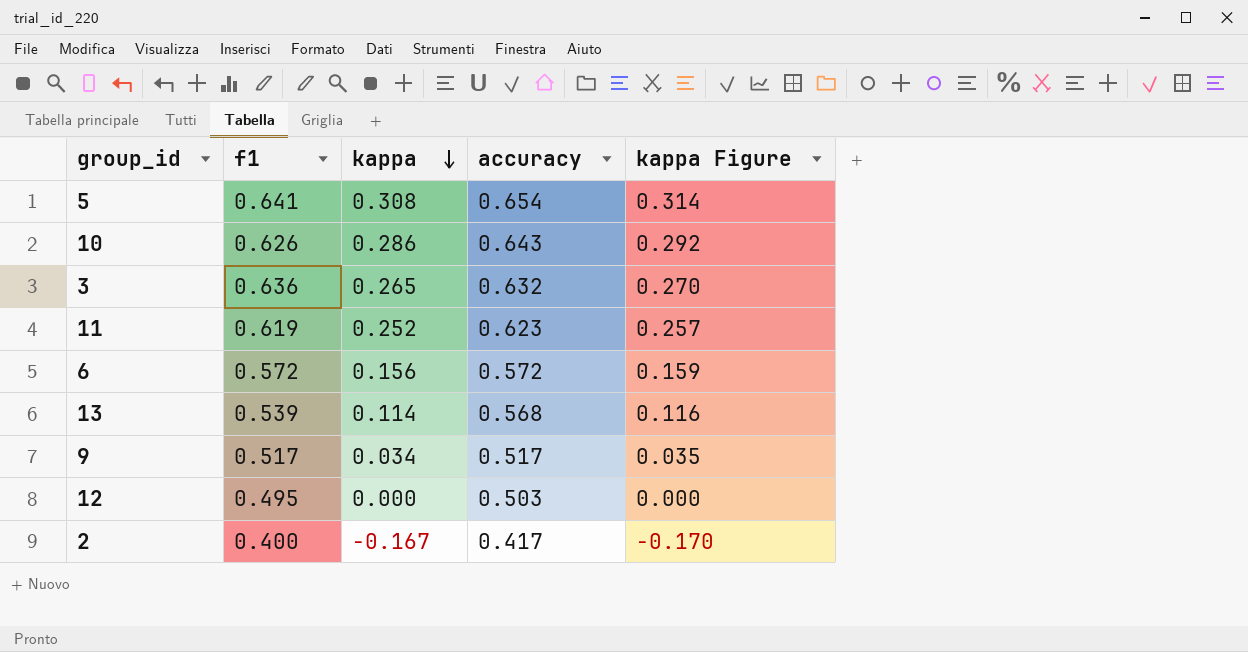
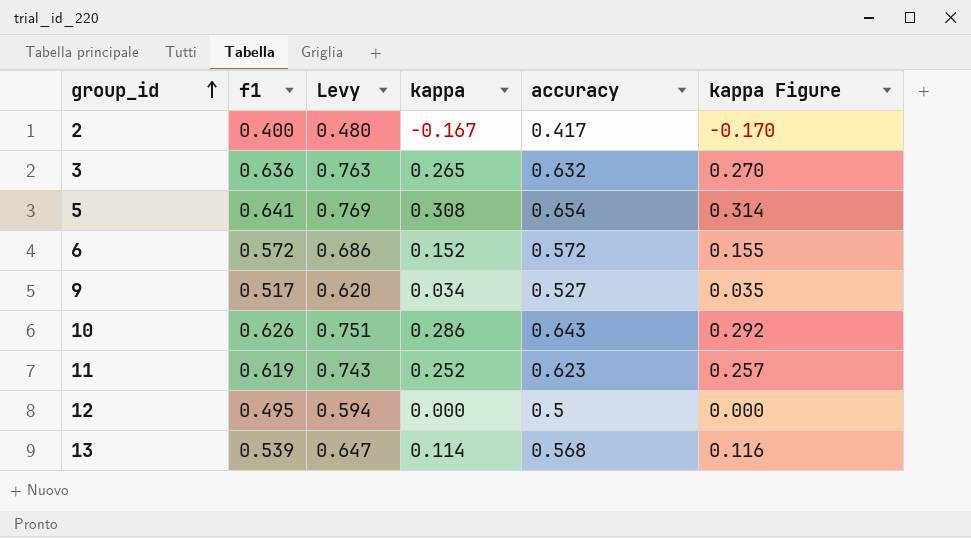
row order: kappa descending -> group_id ascending
column Levy | formula: none -> [f1] * 1.2
6 | kappa: 0.156 -> 0.152
6 | kappa Figure: 0.159 -> 0.155
9 | accuracy: 0.517 -> 0.527
12 | accuracy: 0.503 -> 0.5

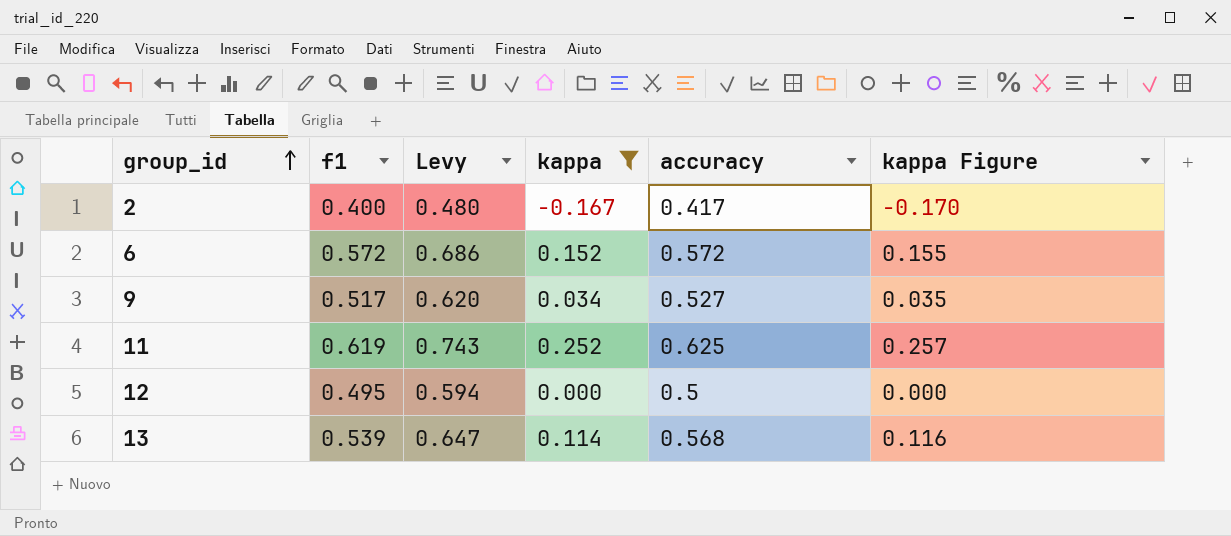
filter: none -> kappa <= 0.252
11 | accuracy: 0.623 -> 0.625

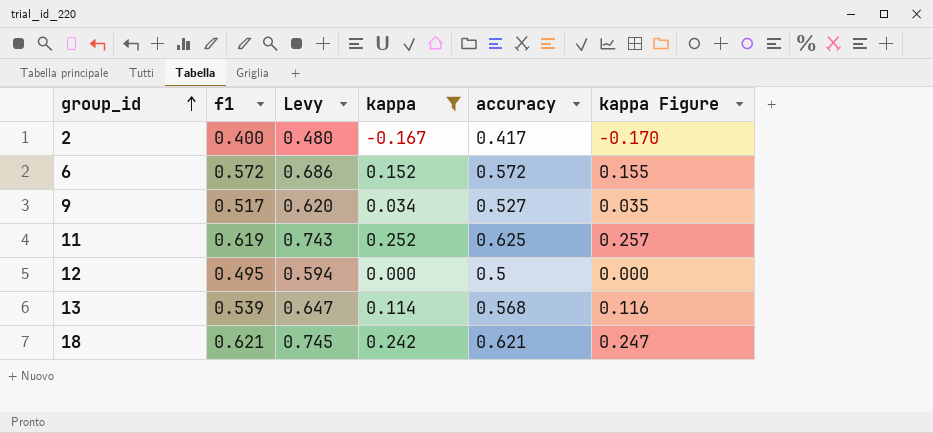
row 18: none -> 0.621 | 0.745 | 0.242 | 0.621 | 0.247

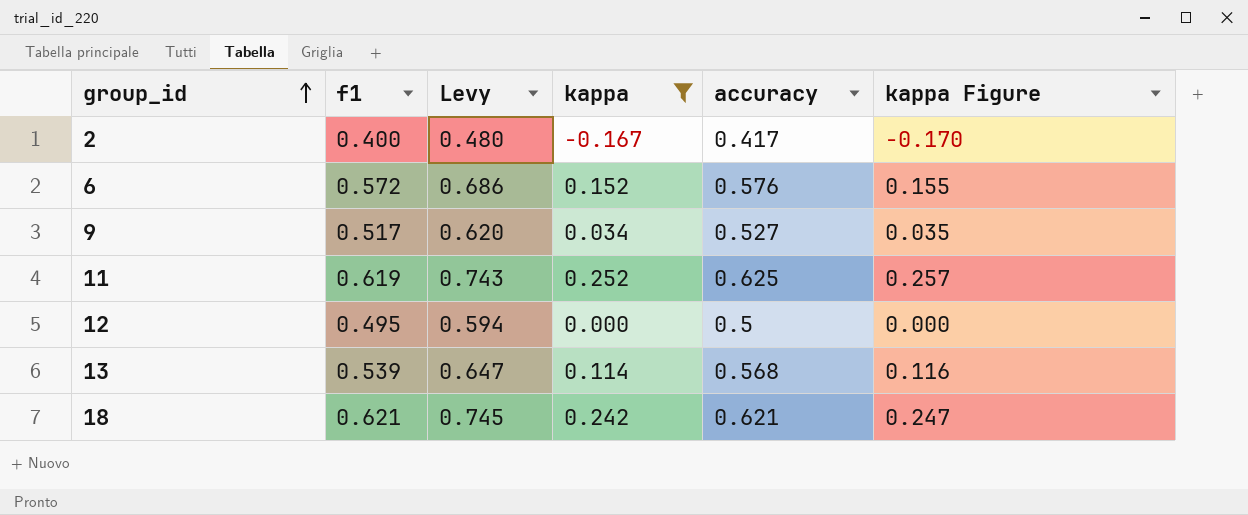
6 | accuracy: 0.572 -> 0.576

